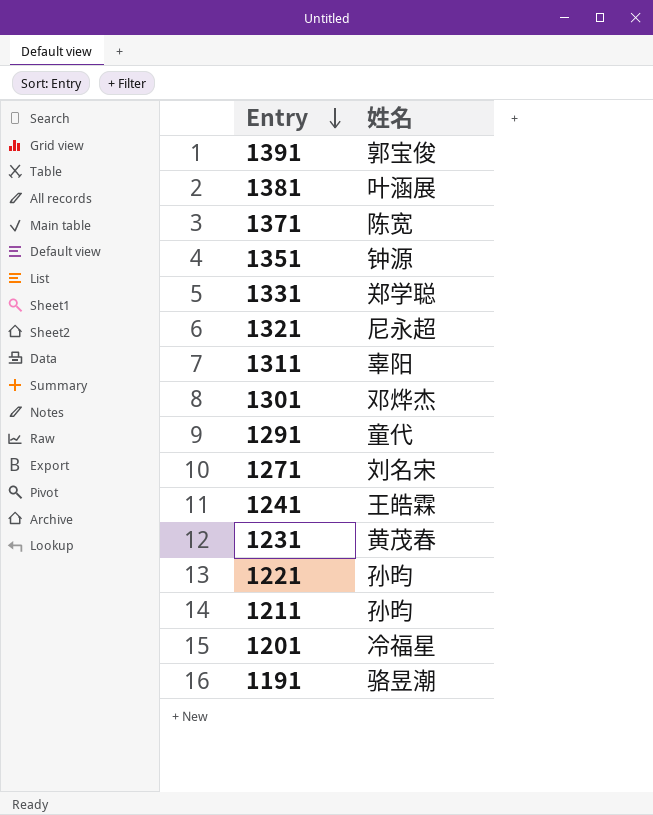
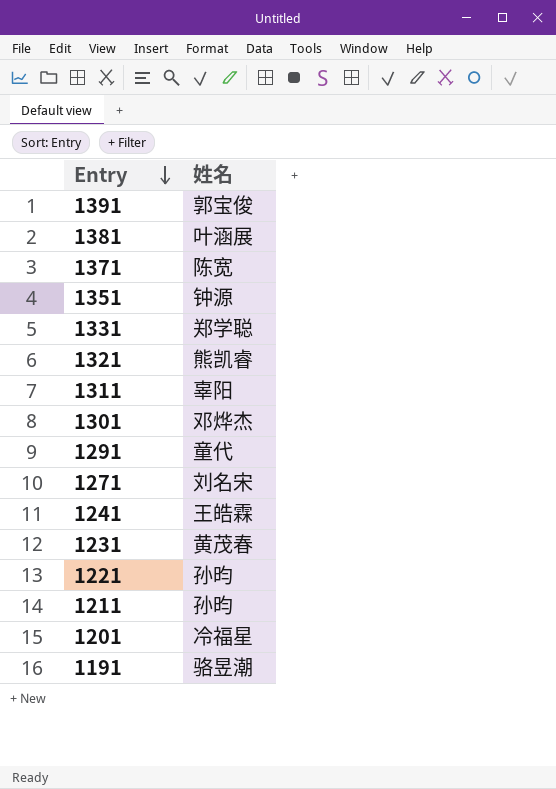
1321 | 姓名: 尼永超 -> 熊凯睿

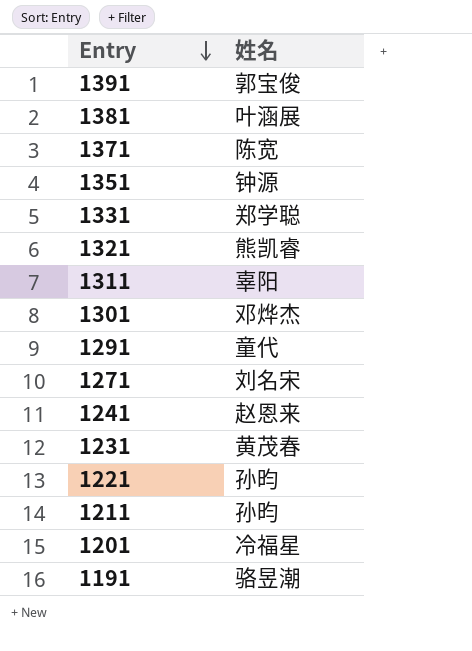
1241 | 姓名: 王皓霖 -> 赵恩来

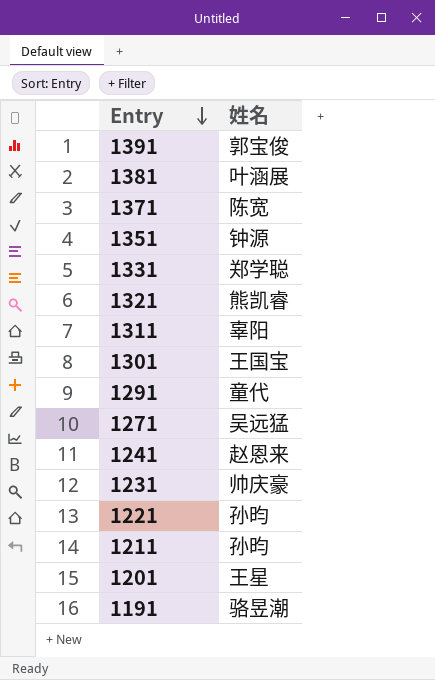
1301 | 姓名: 邓烨杰 -> 王国宝
1271 | 姓名: 刘名宋 -> 吴远猛
1231 | 姓名: 黄茂春 -> 帅庆豪
1201 | 姓名: 冷福星 -> 王星

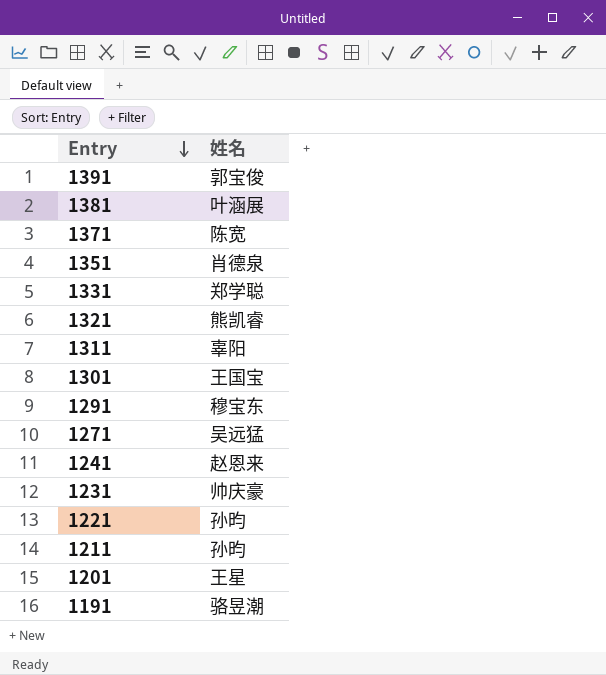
1351 | 姓名: 钟源 -> 肖德泉
1291 | 姓名: 童代 -> 穆宝东

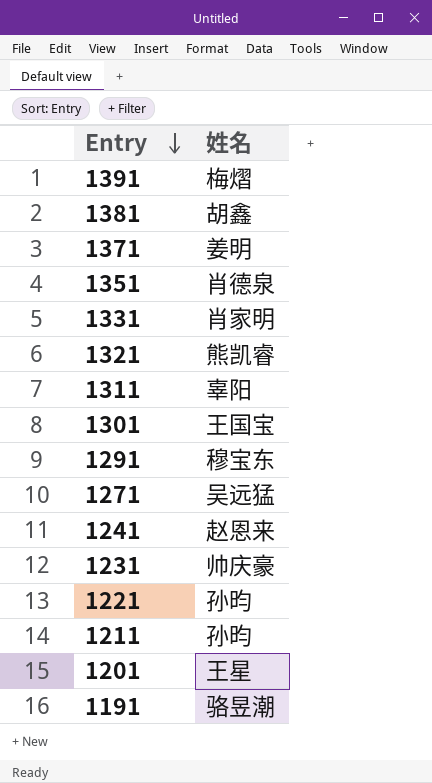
1391 | 姓名: 郭宝俊 -> 梅熠
1381 | 姓名: 叶涵展 -> 胡鑫
1371 | 姓名: 陈宽 -> 姜明
1331 | 姓名: 郑学聪 -> 肖家明

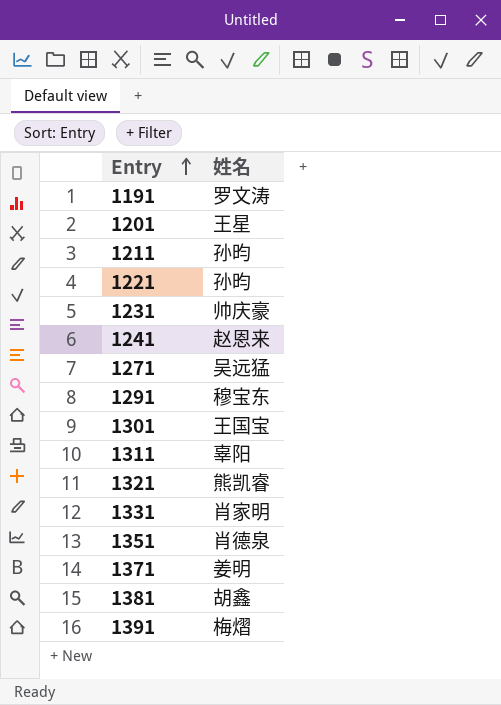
row order: Entry descending -> Entry ascending
1191 | 姓名: 骆昱潮 -> 罗文涛

